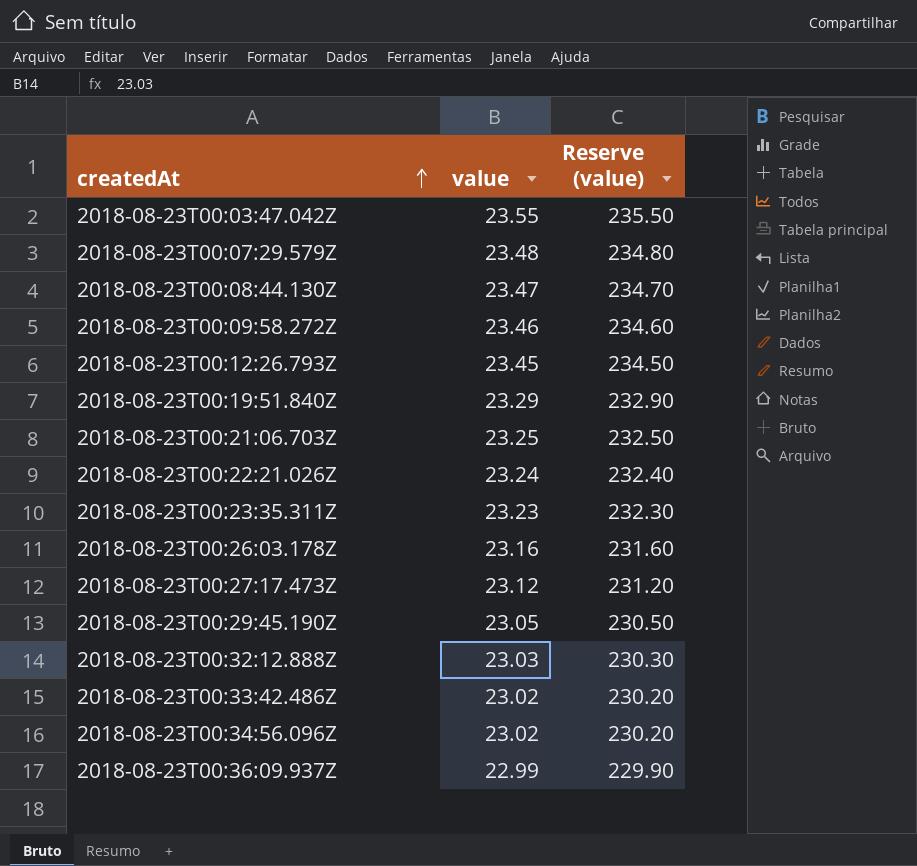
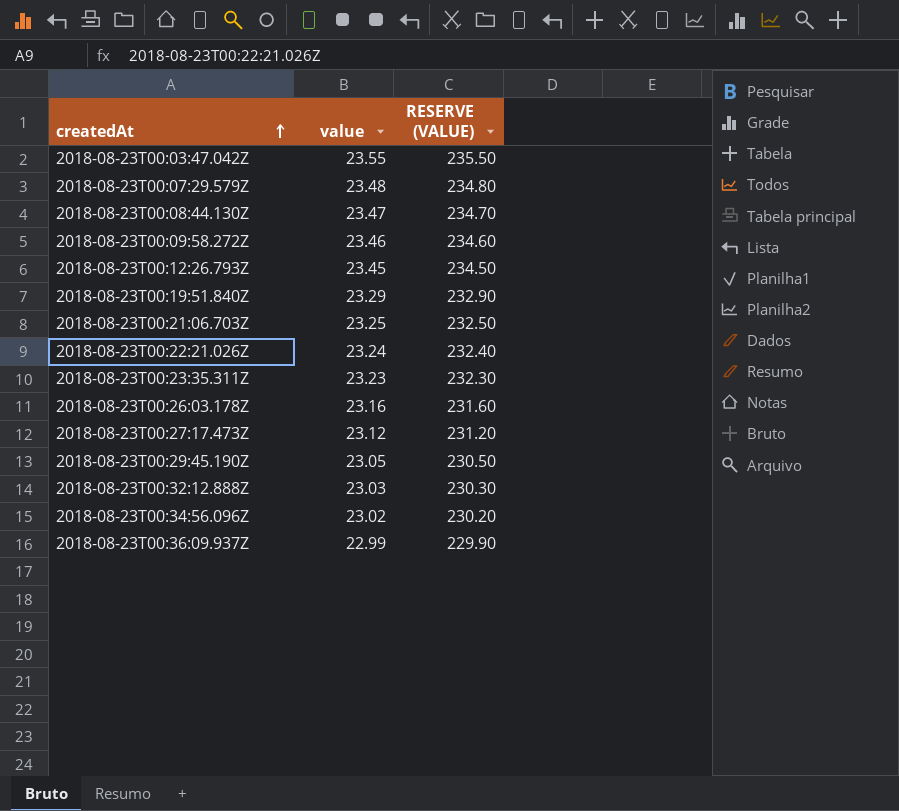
column name: Reserve (value) -> RESERVE (VALUE)
row 2018-08-23T00:33:42.486Z: 23.02 | 230.20 -> none

